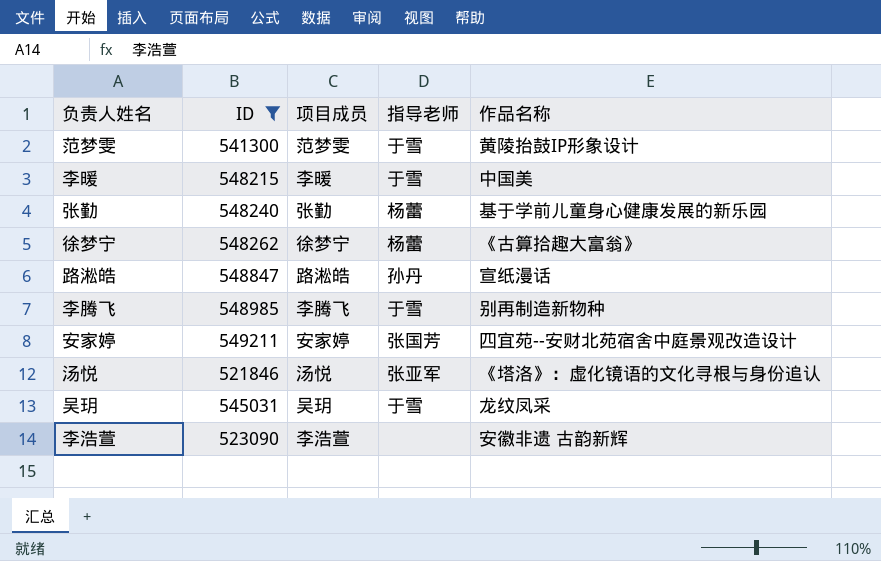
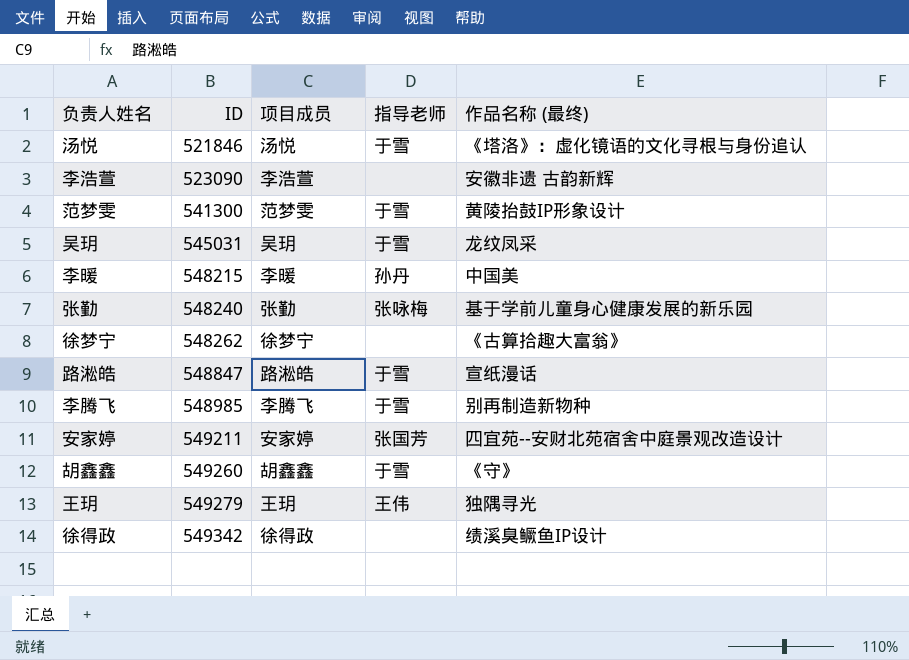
filter: ID <= 549211 -> none
row order: none -> ID ascending
column name: 作品名称 -> 作品名称 (最终)
汤悦 | 指导老师: 张亚军 -> 于雪
李暖 | 指导老师: 于雪 -> 孙丹
张勤 | 指导老师: 杨蕾 -> 张咏梅
徐梦宁 | 指导老师: 杨蕾 -> none
路淞皓 | 指导老师: 孙丹 -> 于雪

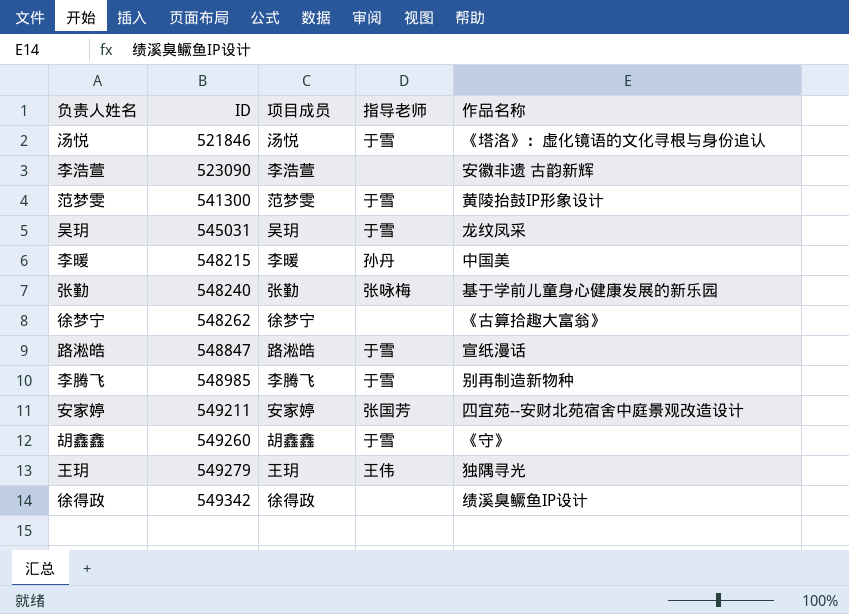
column name: 作品名称 (最终) -> 作品名称

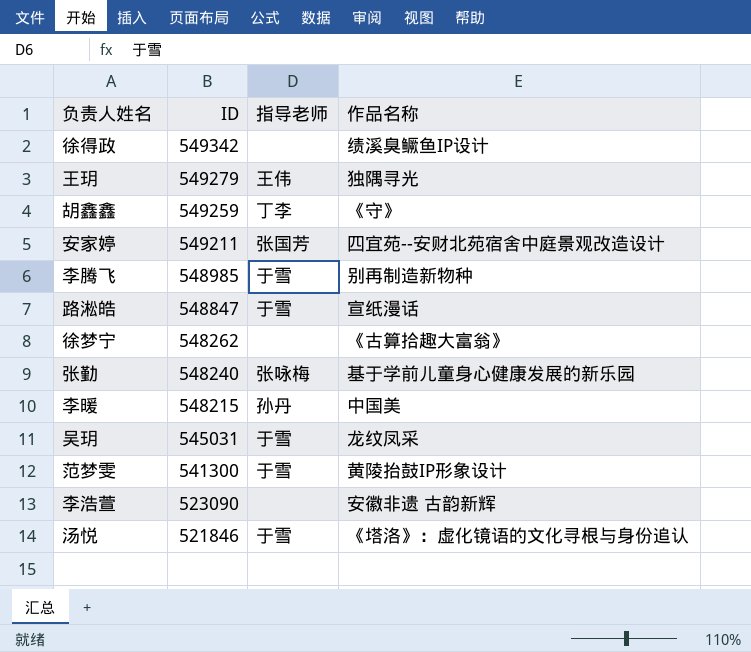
row order: ID ascending -> ID descending
column 项目成员 | position: 3 -> none
胡鑫鑫 | ID: 549260 -> 549259
胡鑫鑫 | 指导老师: 于雪 -> 丁李

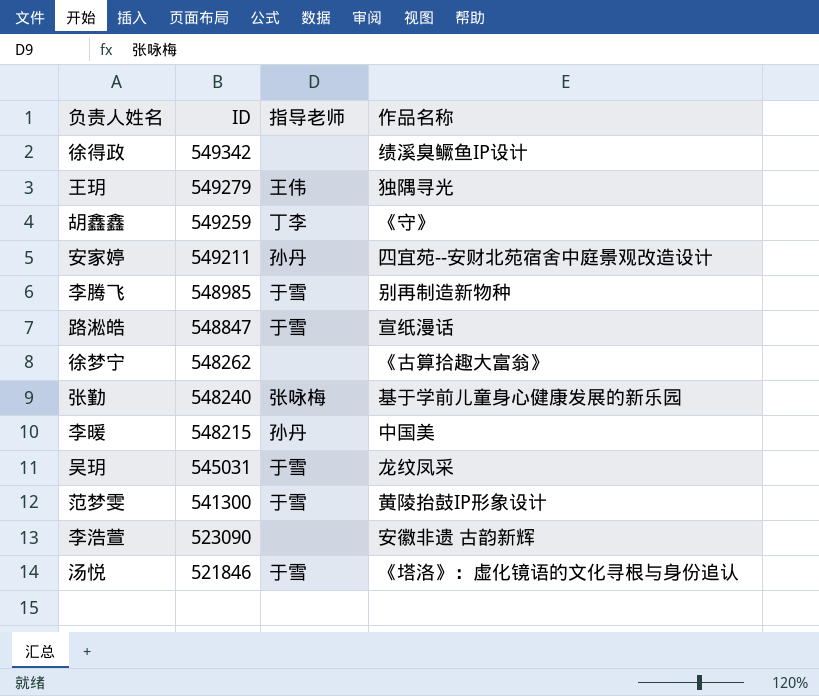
安家婷 | 指导老师: 张国芳 -> 孙丹

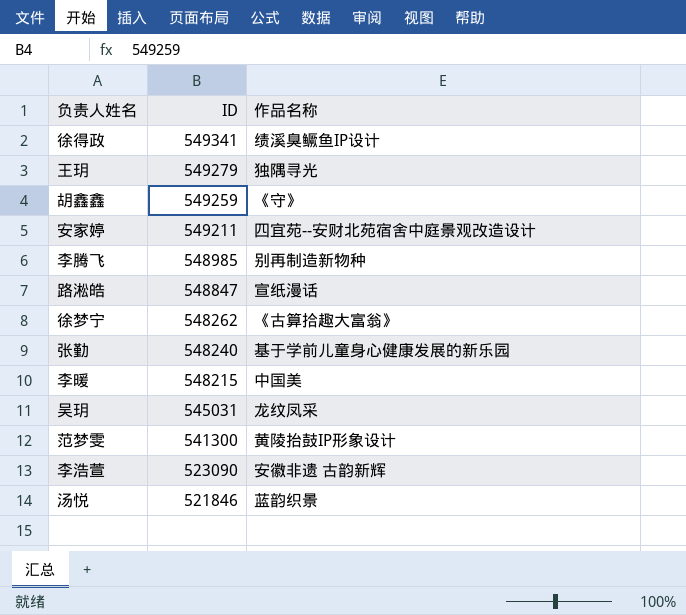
column 指导老师 | position: 3 -> none
徐得政 | ID: 549342 -> 549341
汤悦 | 作品名称: 《塔洛》：虚化镜语的文化寻根与身份追认 -> 蓝韵织景

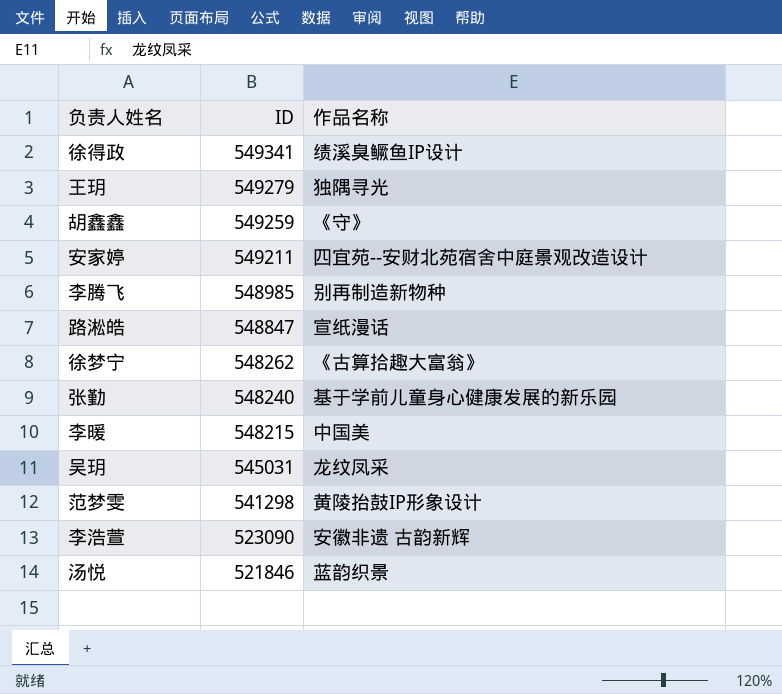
范梦雯 | ID: 541300 -> 541298

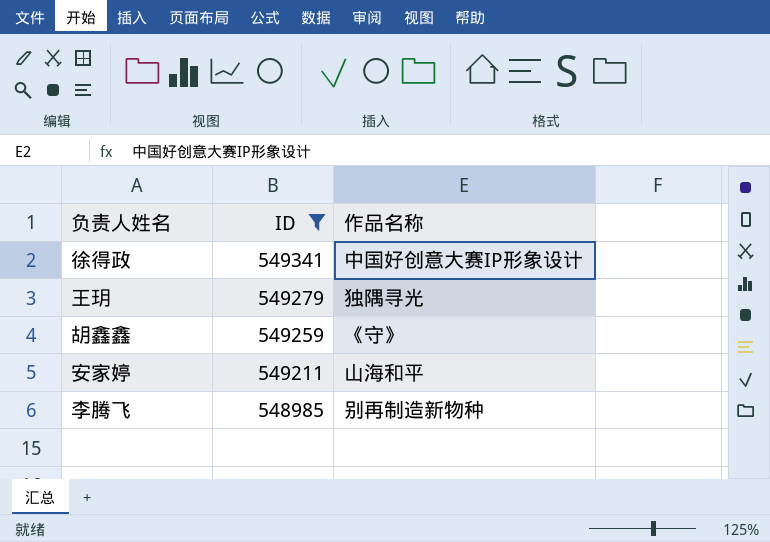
filter: none -> ID >= 548985
徐得政 | 作品名称: 绩溪臭鳜鱼IP设计 -> 中国好创意大赛IP形象设计
安家婷 | 作品名称: 四宜苑--安财北苑宿舍中庭景观改造设计 -> 山海和平

